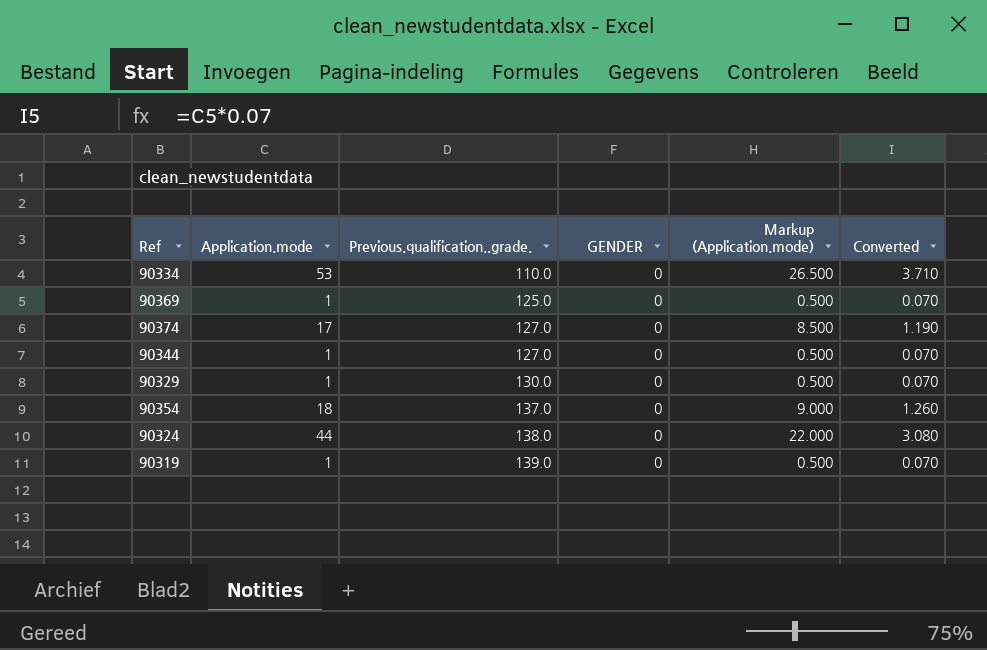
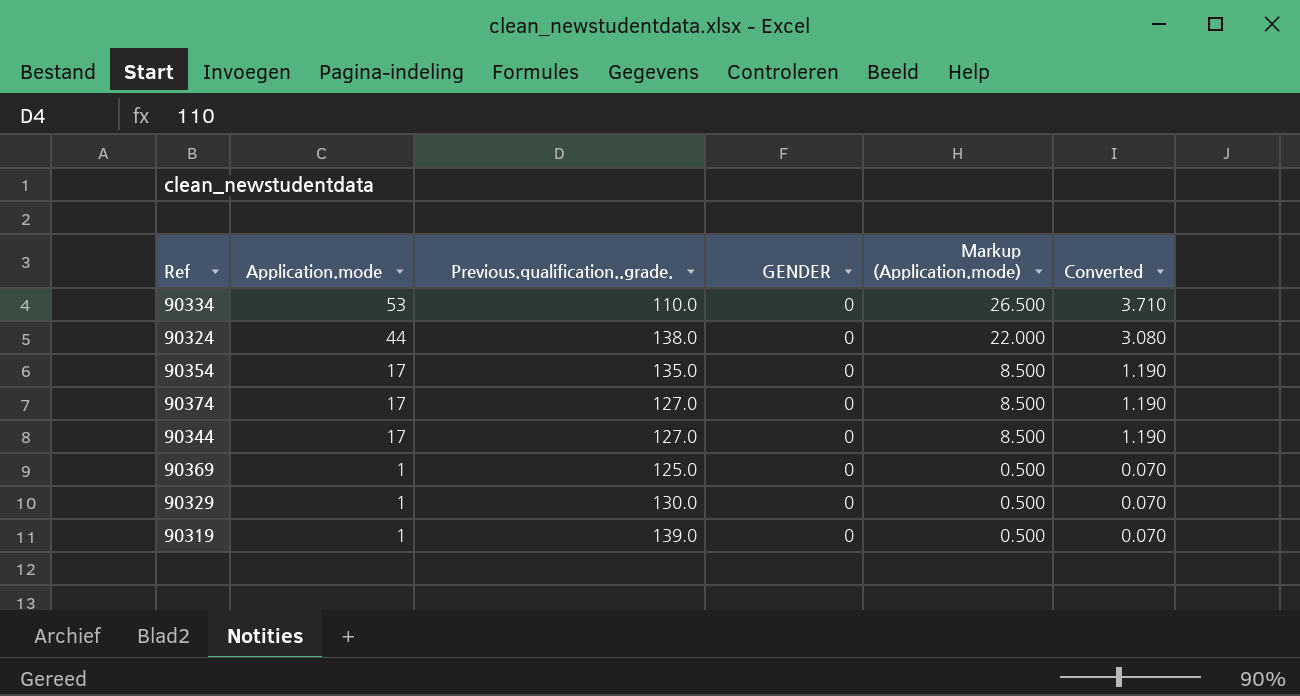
row order: Previous.qualification..grade. ascending -> Application.mode descending
90354 | Application.mode: 18 -> 17
90354 | Previous.qualification..grade.: 137.0 -> 135.0
90354 | Markup (Application.mode): 9.000 -> 8.500
90354 | Converted: 1.260 -> 1.190
90344 | Application.mode: 1 -> 17
90344 | Markup (Application.mode): 0.500 -> 8.500
90344 | Converted: 0.070 -> 1.190

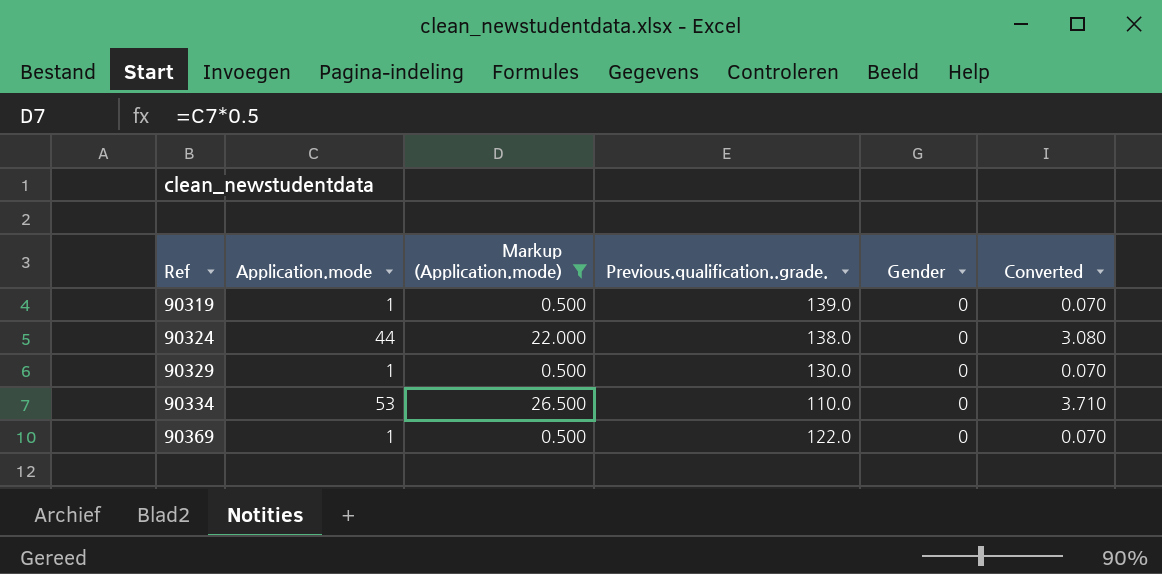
filter: none -> Markup (Application.mode) != 8.500
row order: Application.mode descending -> Ref ascending
column Markup (Application.mode) | position: 5 -> 3
column name: GENDER -> Gender
90369 | Previous.qualification..grade.: 125.0 -> 122.0

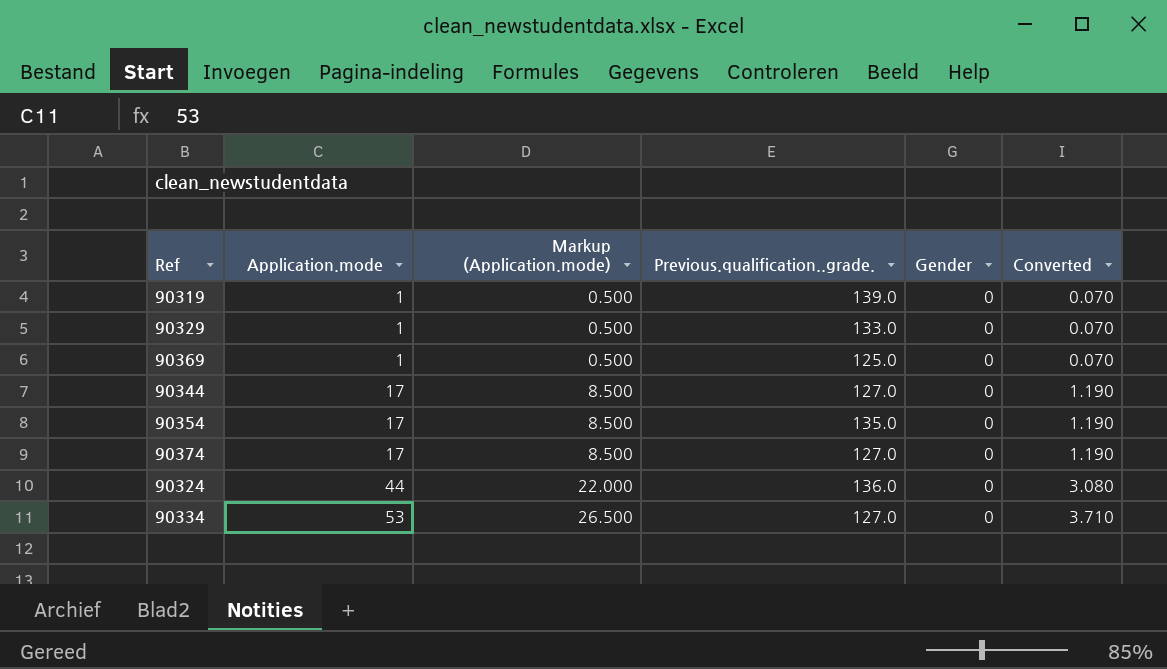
filter: Markup (Application.mode) != 8.500 -> none
row order: Ref ascending -> Application.mode ascending
90329 | Previous.qualification..grade.: 130.0 -> 133.0
90369 | Previous.qualification..grade.: 122.0 -> 125.0
90324 | Previous.qualification..grade.: 138.0 -> 136.0
90334 | Previous.qualification..grade.: 110.0 -> 127.0

